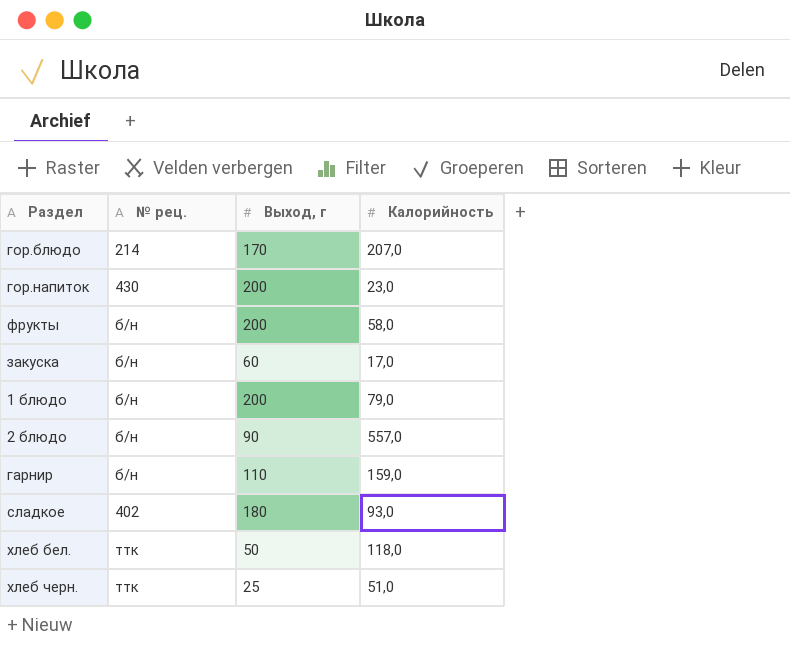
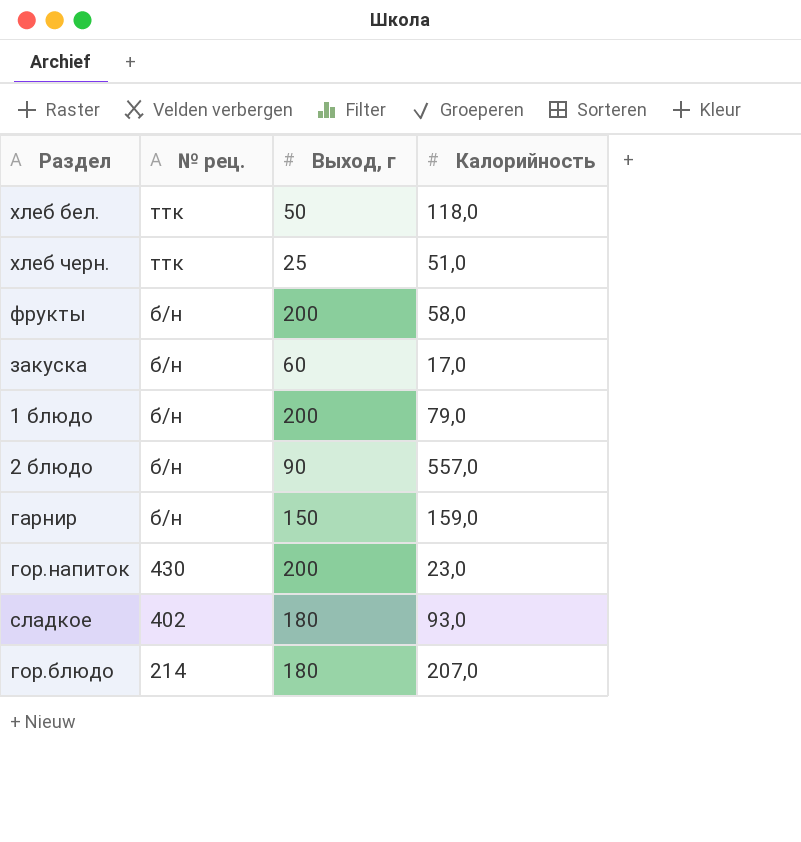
row order: none -> № рец. descending
гарнир | Выход, г: 110 -> 150
гор.блюдо | Выход, г: 170 -> 180

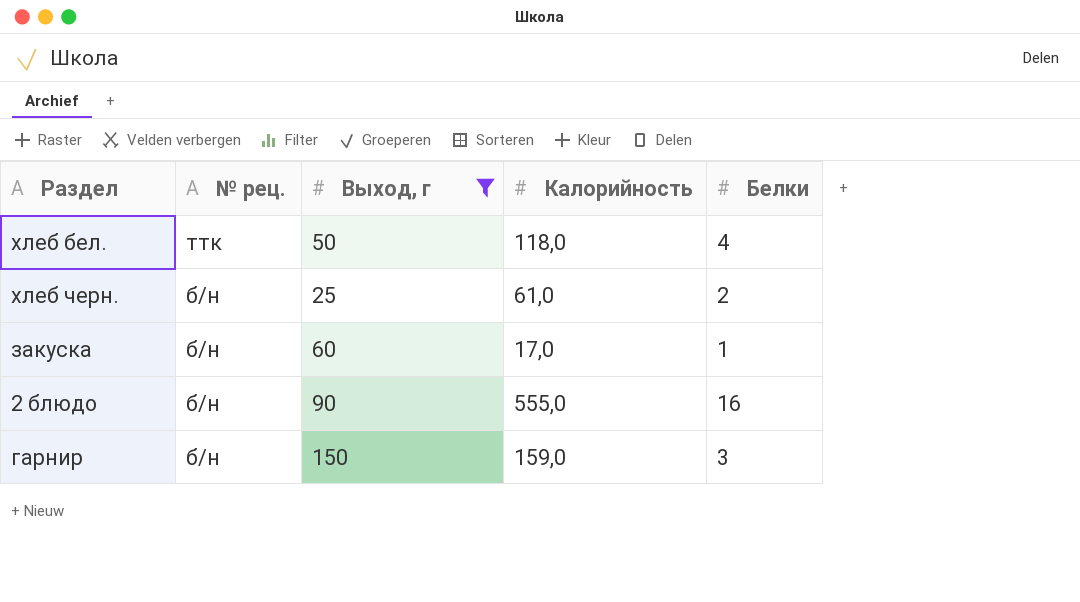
filter: none -> Выход, г <= 150
column Белки | position: none -> 5
хлеб черн. | № рец.: ттк -> б/н
хлеб черн. | Калорийность: 51,0 -> 61,0
2 блюдо | Калорийность: 557,0 -> 555,0

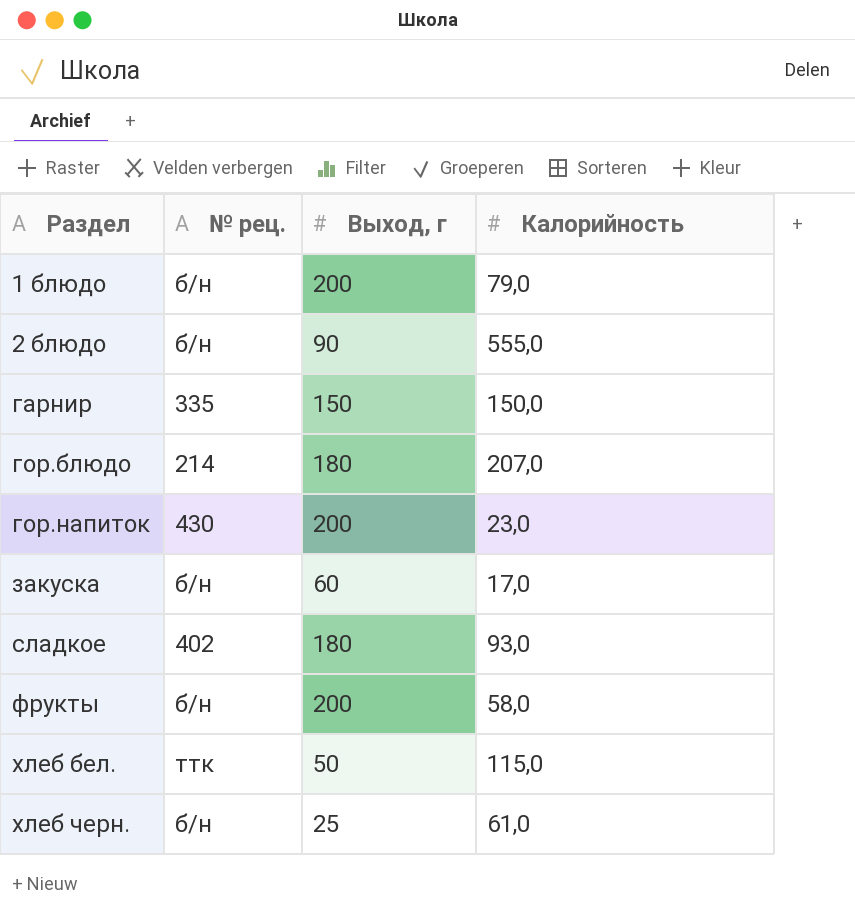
filter: Выход, г <= 150 -> none
row order: № рец. descending -> Раздел ascending
column Белки | position: 5 -> none
гарнир | № рец.: б/н -> 335
гарнир | Калорийность: 159,0 -> 150,0
хлеб бел. | Калорийность: 118,0 -> 115,0

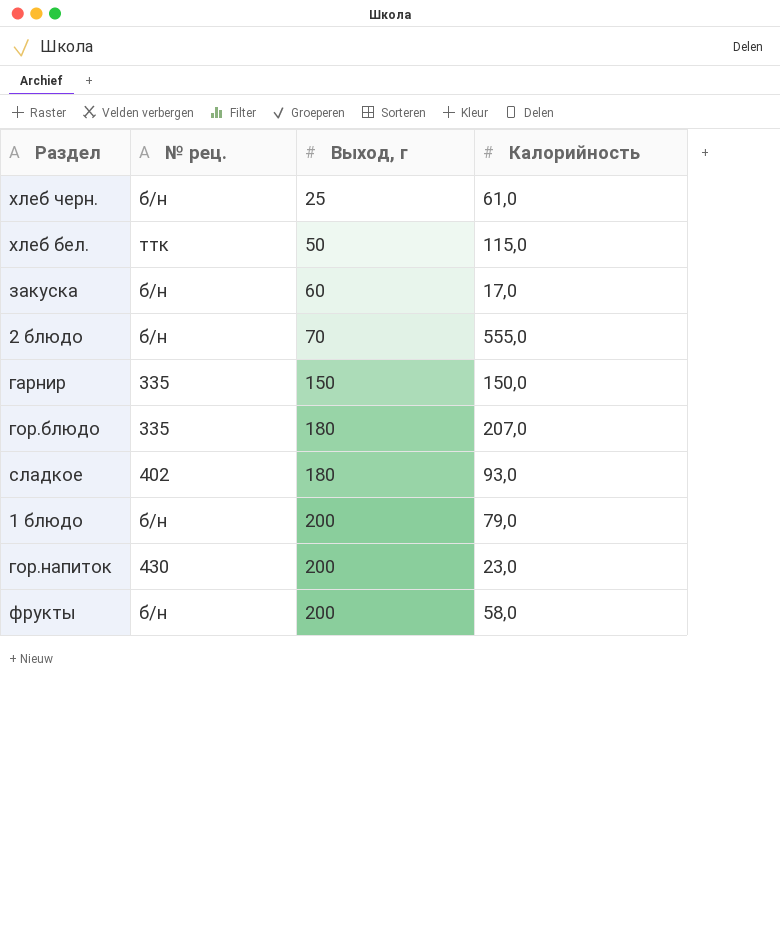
row order: Раздел ascending -> Выход, г ascending
2 блюдо | Выход, г: 90 -> 70
гор.блюдо | № рец.: 214 -> 335

